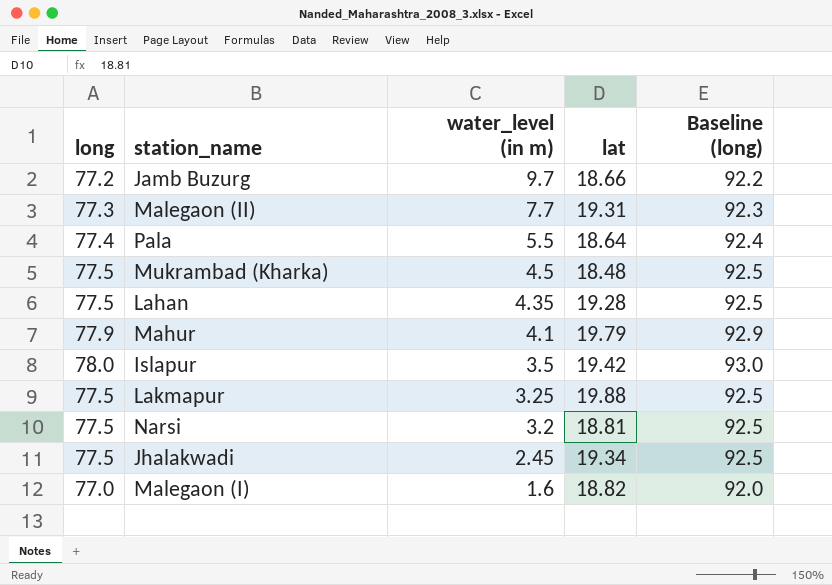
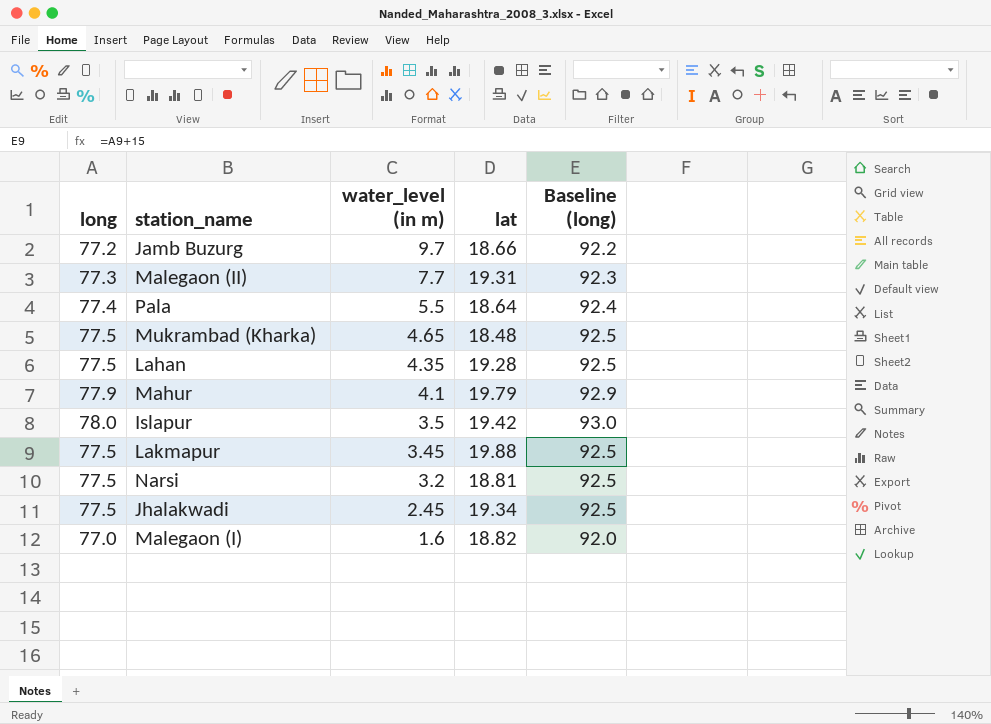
Mukrambad (Kharka) | water_level (in m): 4.5 -> 4.65
Lakmapur | water_level (in m): 3.25 -> 3.45

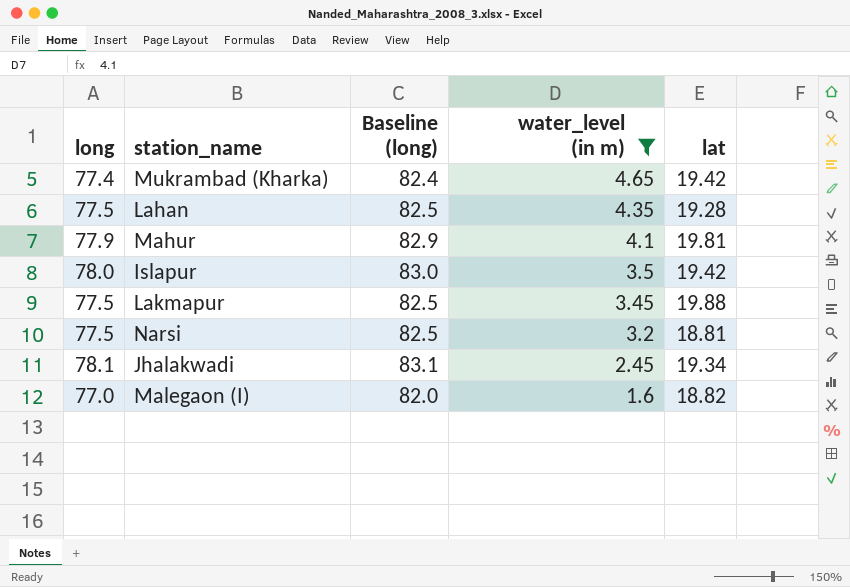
filter: none -> water_level (in m) <= 4.65
column Baseline (long) | formula: [long] + 15 -> [long] + 5
column Baseline (long) | position: 5 -> 3
Mukrambad (Kharka) | long: 77.5 -> 77.4
Mukrambad (Kharka) | lat: 18.48 -> 19.42
Mahur | lat: 19.79 -> 19.81
Jhalakwadi | long: 77.5 -> 78.1

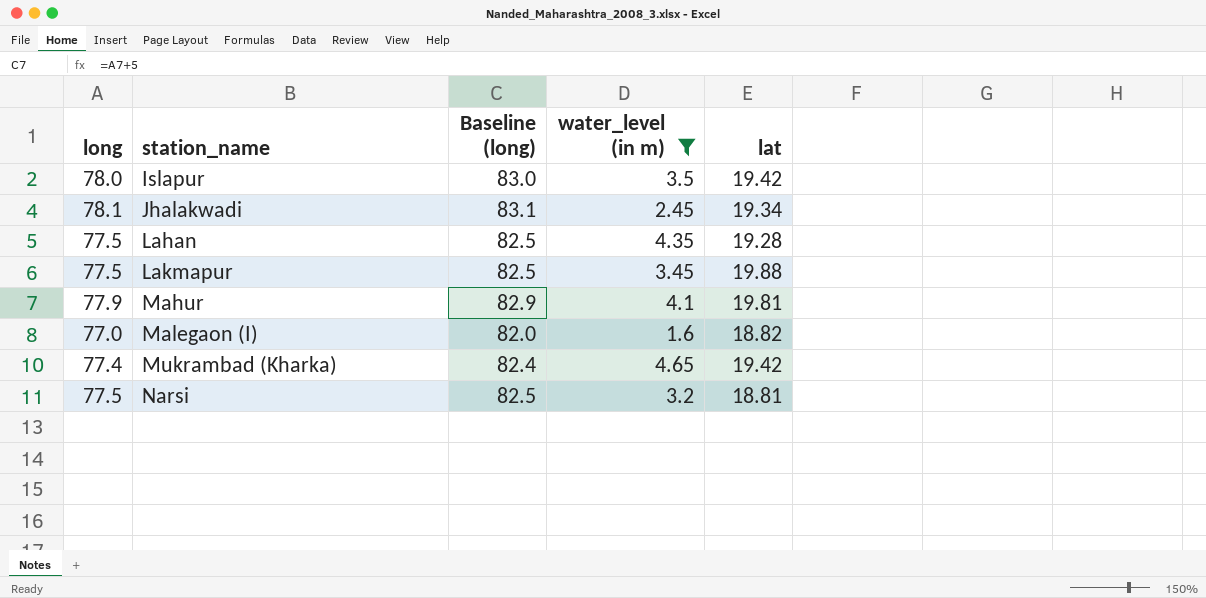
row order: water_level (in m) descending -> station_name ascending

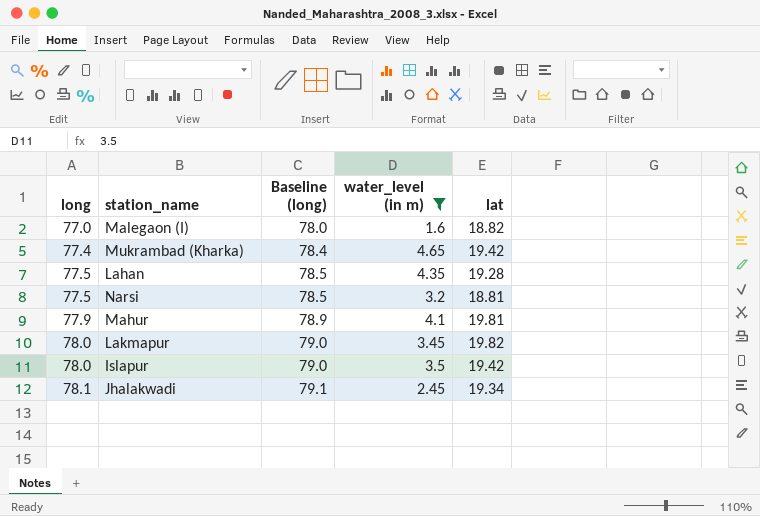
row order: station_name ascending -> long ascending
column Baseline (long) | formula: [long] + 5 -> [long] + 1
Lakmapur | long: 77.5 -> 78.0
Lakmapur | lat: 19.88 -> 19.82

